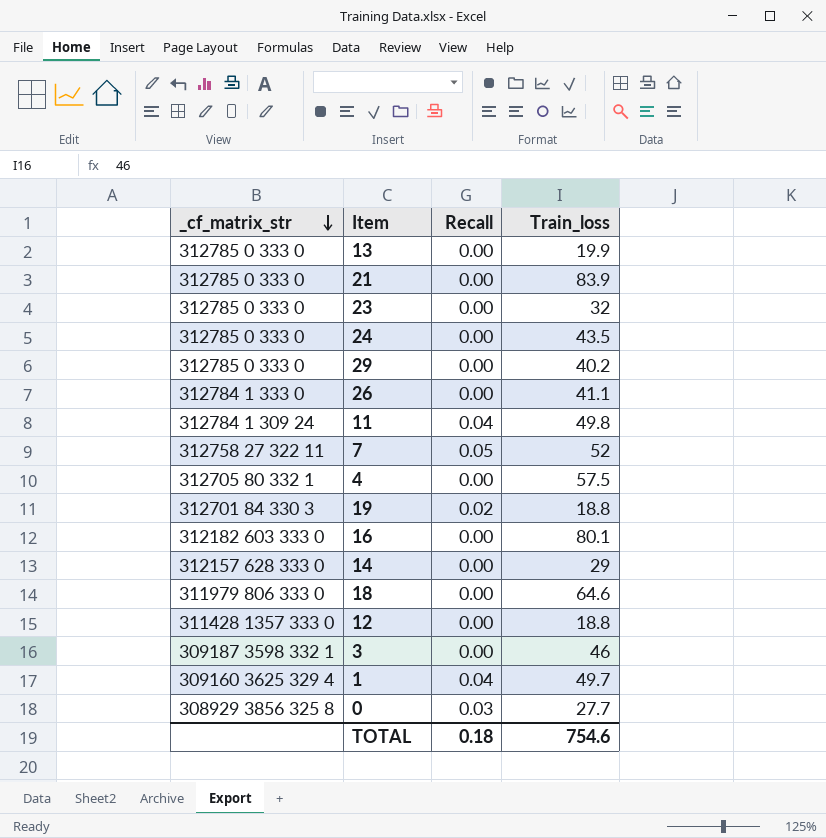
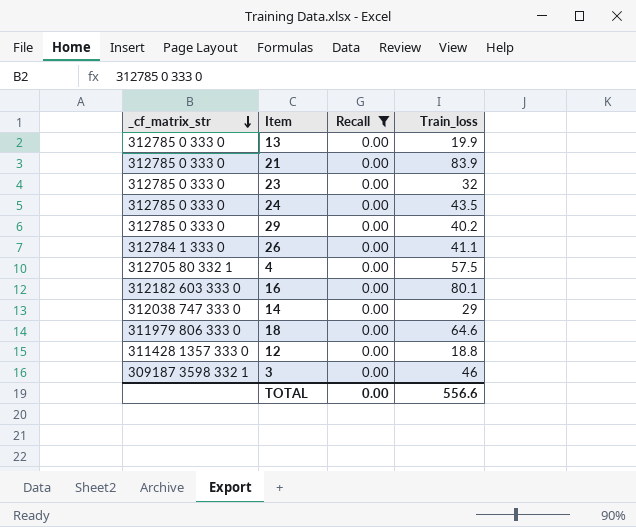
filter: none -> Recall = 0.00
14 | _cf_matrix_str: 312157 628 333 0 -> 312038 747 333 0
TOTAL | Recall: 0.18 -> 0.00
TOTAL | Train_loss: 754.6 -> 556.6

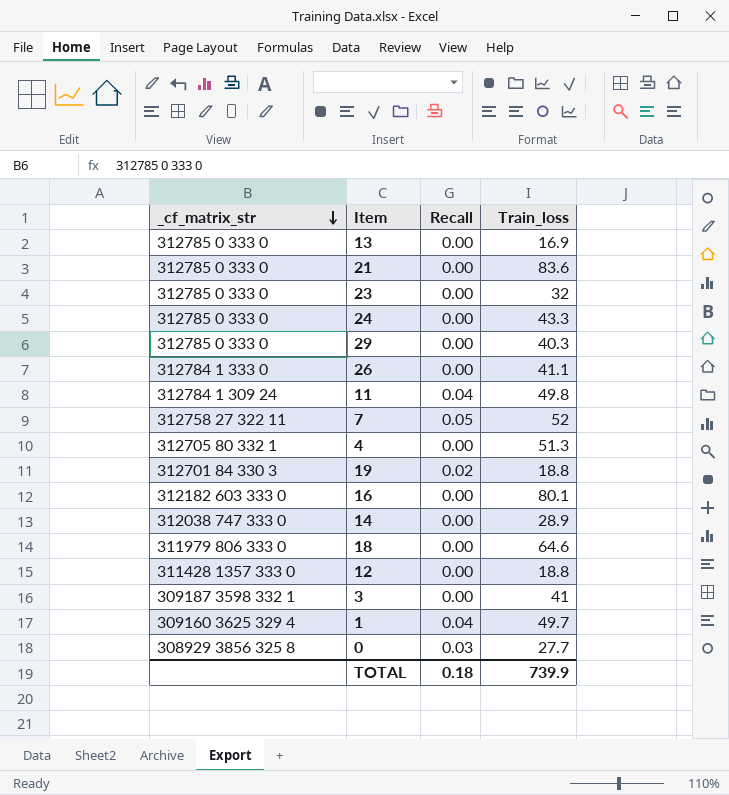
filter: Recall = 0.00 -> none
13 | Train_loss: 19.9 -> 16.9
21 | Train_loss: 83.9 -> 83.6
24 | Train_loss: 43.5 -> 43.3
29 | Train_loss: 40.2 -> 40.3
4 | Train_loss: 57.5 -> 51.3
14 | Train_loss: 29 -> 28.9
3 | Train_loss: 46 -> 41
TOTAL | Recall: 0.00 -> 0.18
TOTAL | Train_loss: 556.6 -> 739.9

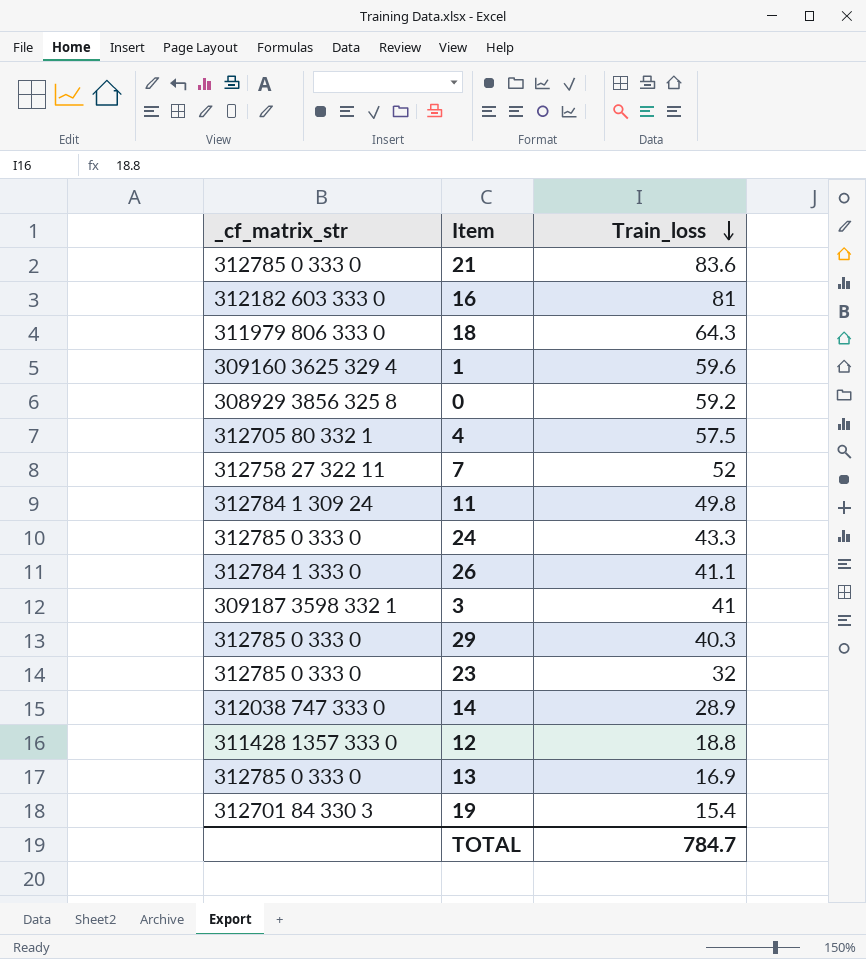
row order: _cf_matrix_str descending -> Train_loss descending
column Recall | position: 3 -> none
16 | Train_loss: 80.1 -> 81
18 | Train_loss: 64.6 -> 64.3
1 | Train_loss: 49.7 -> 59.6
0 | Train_loss: 27.7 -> 59.2
4 | Train_loss: 51.3 -> 57.5
19 | Train_loss: 18.8 -> 15.4
TOTAL | Train_loss: 739.9 -> 784.7

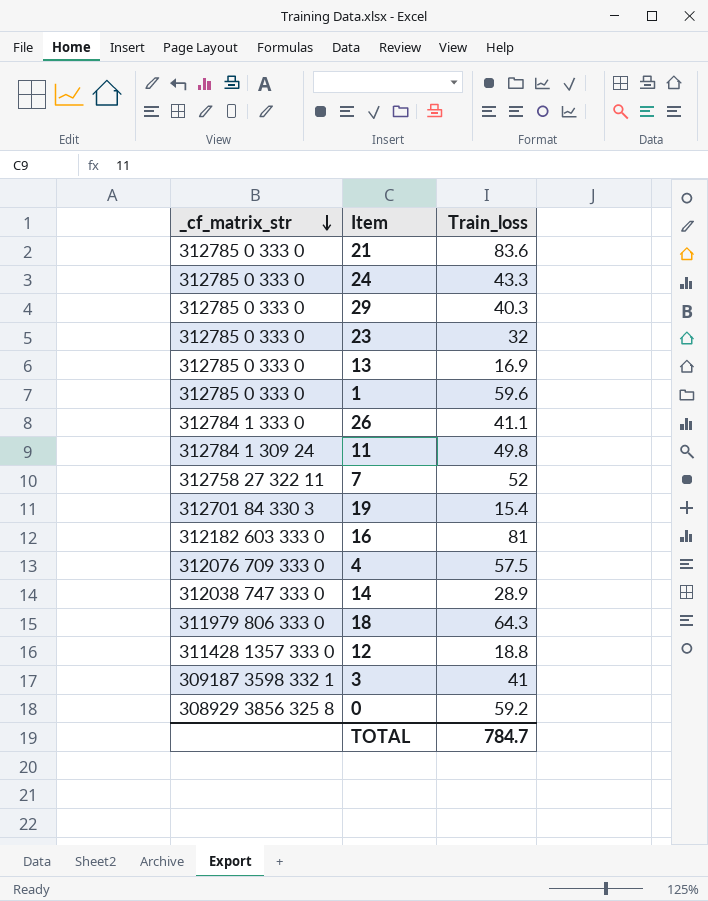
row order: Train_loss descending -> _cf_matrix_str descending
1 | _cf_matrix_str: 309160 3625 329 4 -> 312785 0 333 0
4 | _cf_matrix_str: 312705 80 332 1 -> 312076 709 333 0

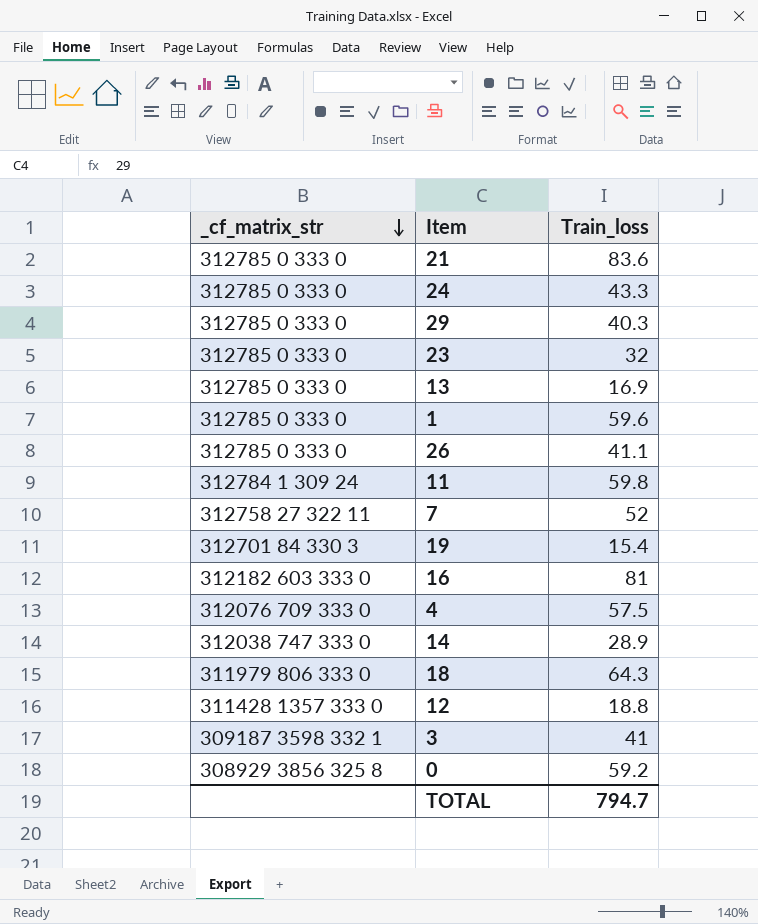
26 | _cf_matrix_str: 312784 1 333 0 -> 312785 0 333 0
11 | Train_loss: 49.8 -> 59.8
TOTAL | Train_loss: 784.7 -> 794.7

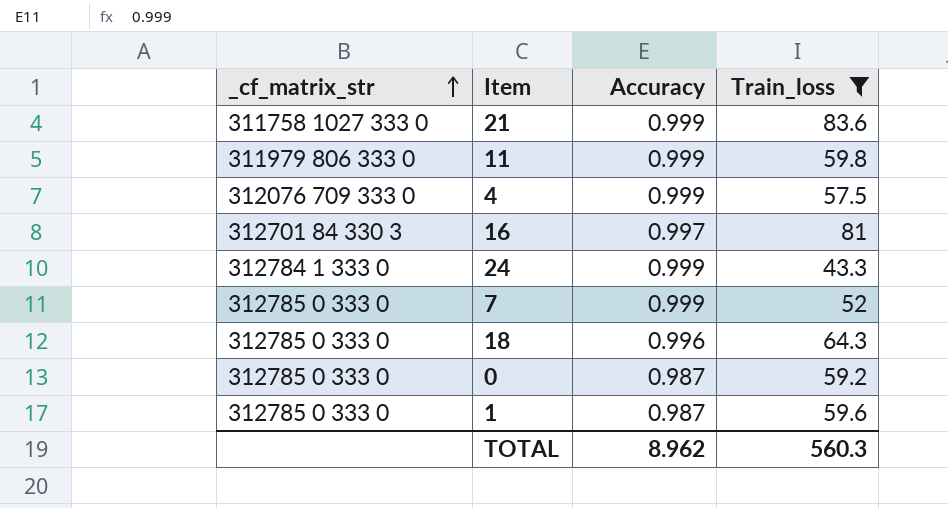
filter: none -> Train_loss >= 43.3
row order: _cf_matrix_str descending -> _cf_matrix_str ascending
column Accuracy | position: none -> 3
21 | _cf_matrix_str: 312785 0 333 0 -> 311758 1027 333 0
11 | _cf_matrix_str: 312784 1 309 24 -> 311979 806 333 0
16 | _cf_matrix_str: 312182 603 333 0 -> 312701 84 330 3
24 | _cf_matrix_str: 312785 0 333 0 -> 312784 1 333 0
7 | _cf_matrix_str: 312758 27 322 11 -> 312785 0 333 0
18 | _cf_matrix_str: 311979 806 333 0 -> 312785 0 333 0
0 | _cf_matrix_str: 308929 3856 325 8 -> 312785 0 333 0
TOTAL | Train_loss: 794.7 -> 560.3

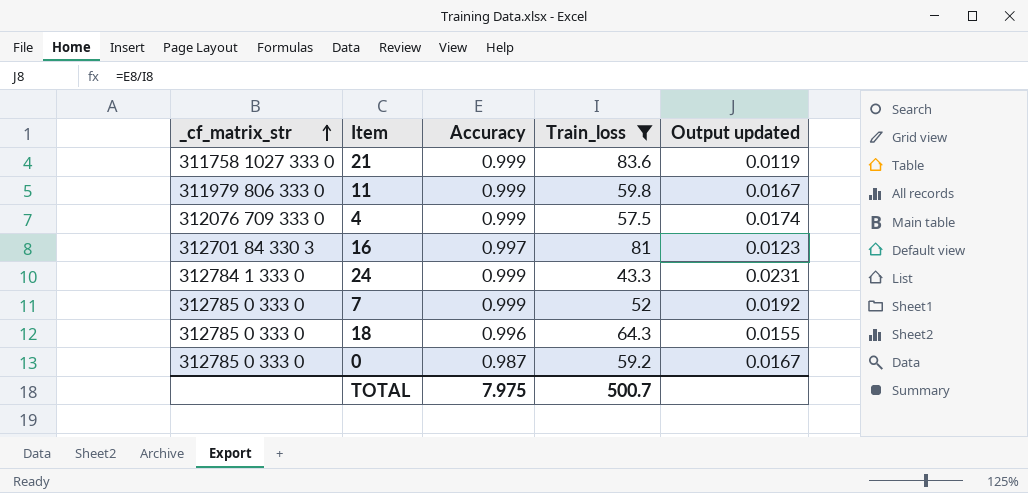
column Output updated | formula: none -> [Accuracy] / [Train_loss]
row 1: 312785 0 333 0 | 0.987 | 59.6 -> none
TOTAL | Accuracy: 8.962 -> 7.975
TOTAL | Train_loss: 560.3 -> 500.7

